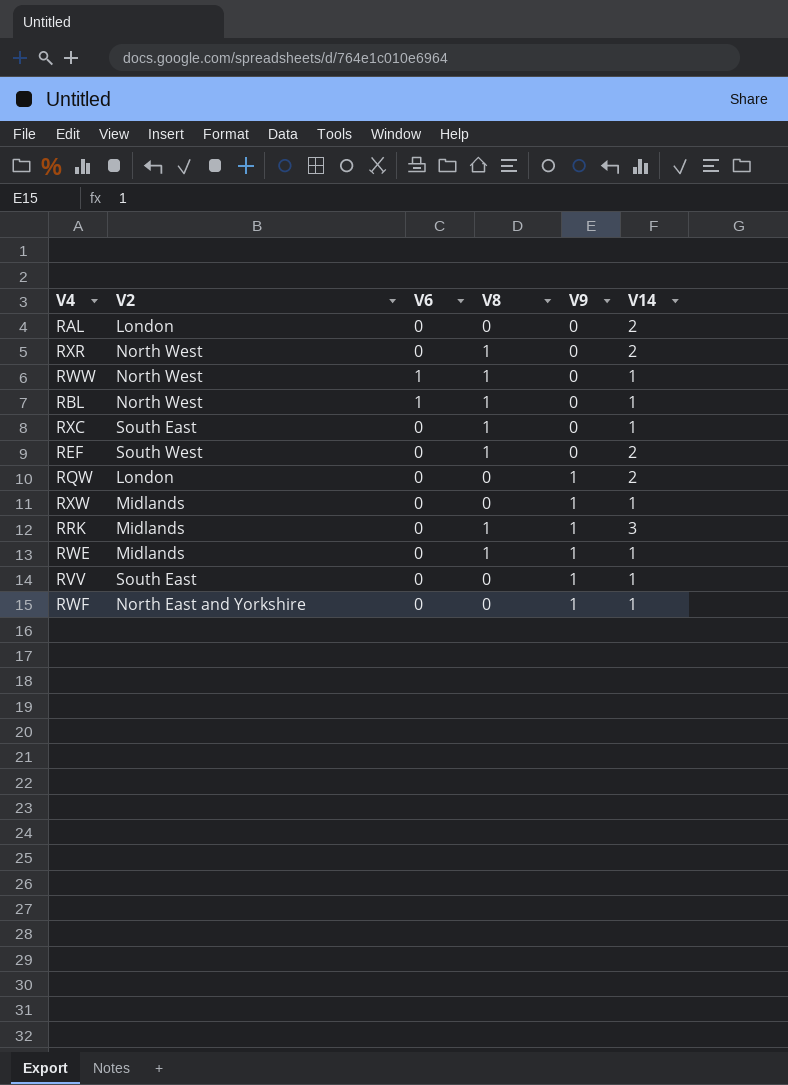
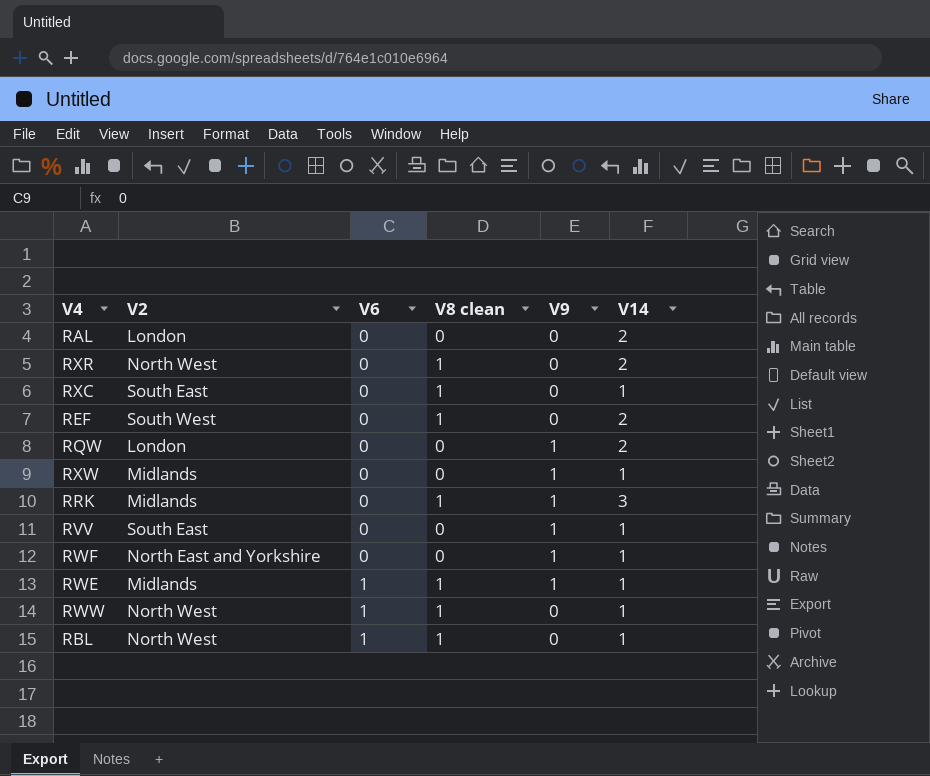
row order: V9 ascending -> V6 ascending
column name: V8 -> V8 clean
RWE | V6: 0 -> 1

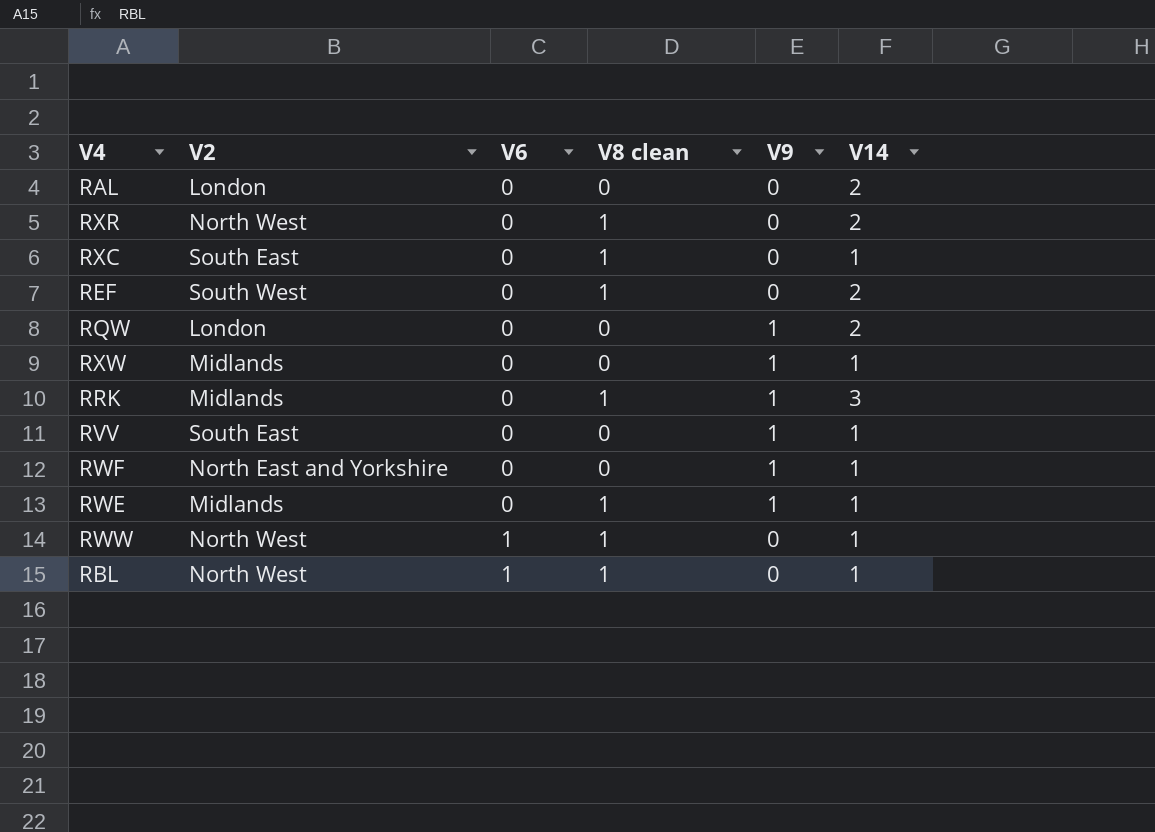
RWE | V6: 1 -> 0

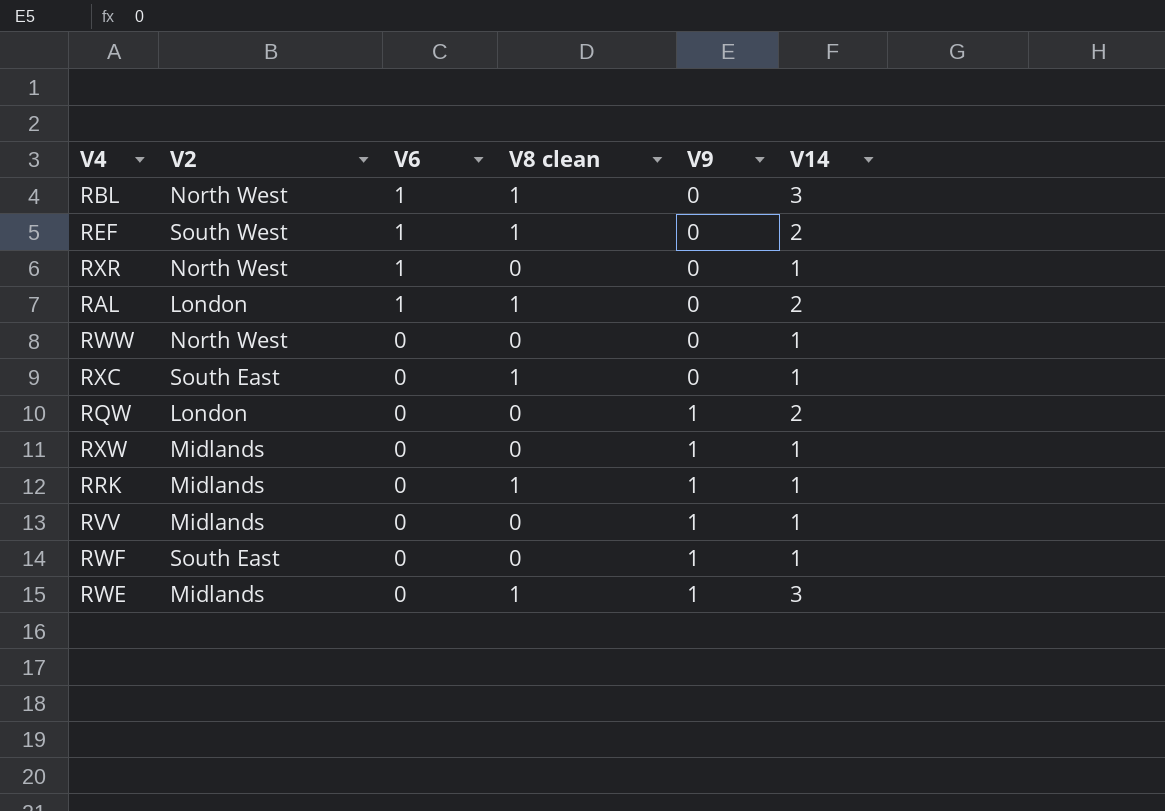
row order: V6 ascending -> V6 descending
RBL | V14: 1 -> 3
REF | V6: 0 -> 1
RXR | V6: 0 -> 1
RXR | V8 clean: 1 -> 0
RXR | V14: 2 -> 1
RAL | V6: 0 -> 1
RAL | V8 clean: 0 -> 1
RWW | V6: 1 -> 0
RWW | V8 clean: 1 -> 0
RRK | V14: 3 -> 1
RVV | V2: South East -> Midlands
RWF | V2: North East and Yorkshire -> South East
RWE | V14: 1 -> 3

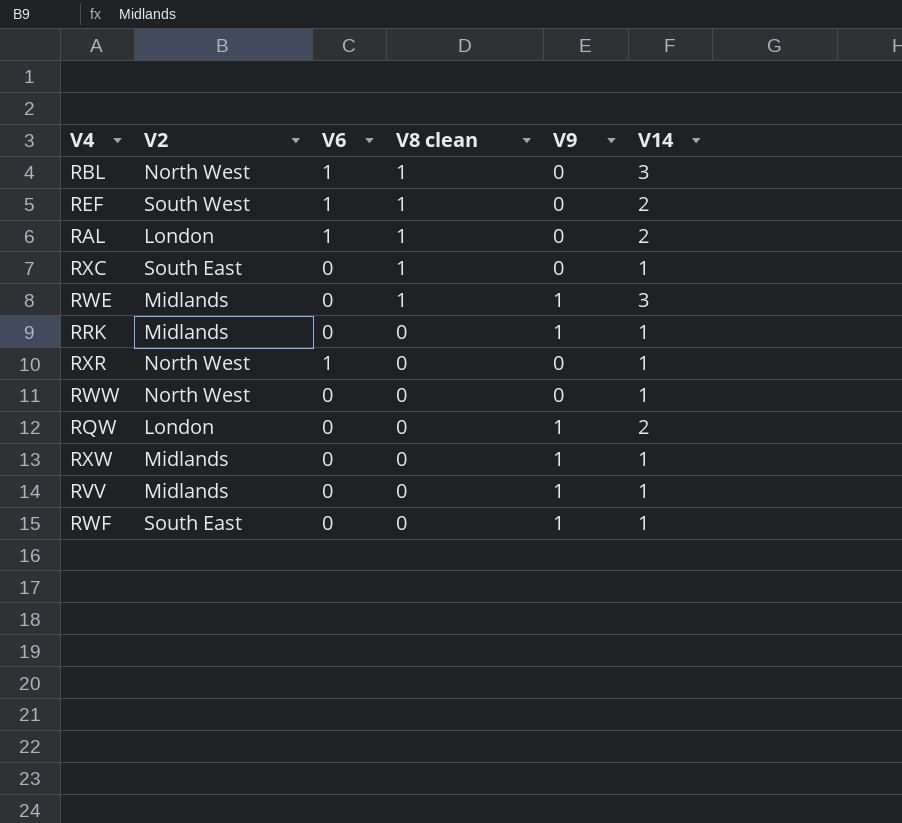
row order: V6 descending -> V8 clean descending
RRK | V8 clean: 1 -> 0

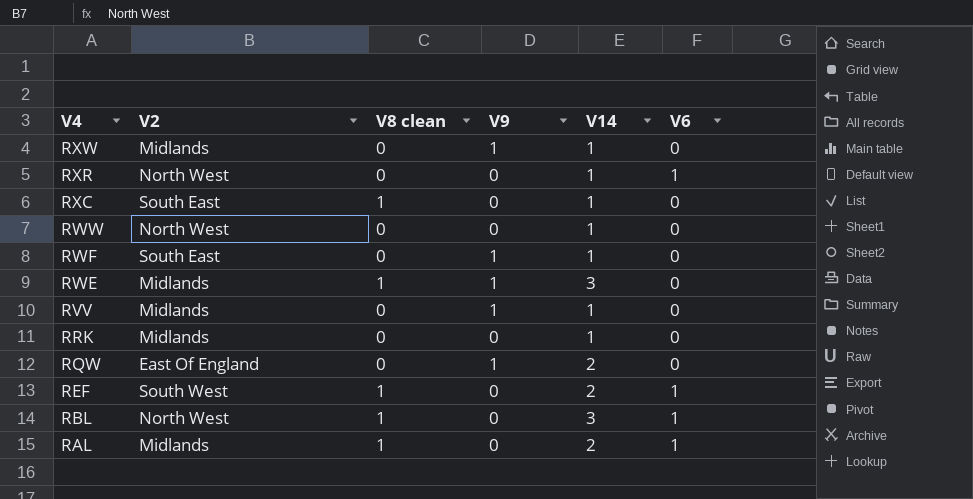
row order: V8 clean descending -> V4 descending
column V6 | position: 3 -> 6
RRK | V9: 1 -> 0
RQW | V2: London -> East Of England
RAL | V2: London -> Midlands

